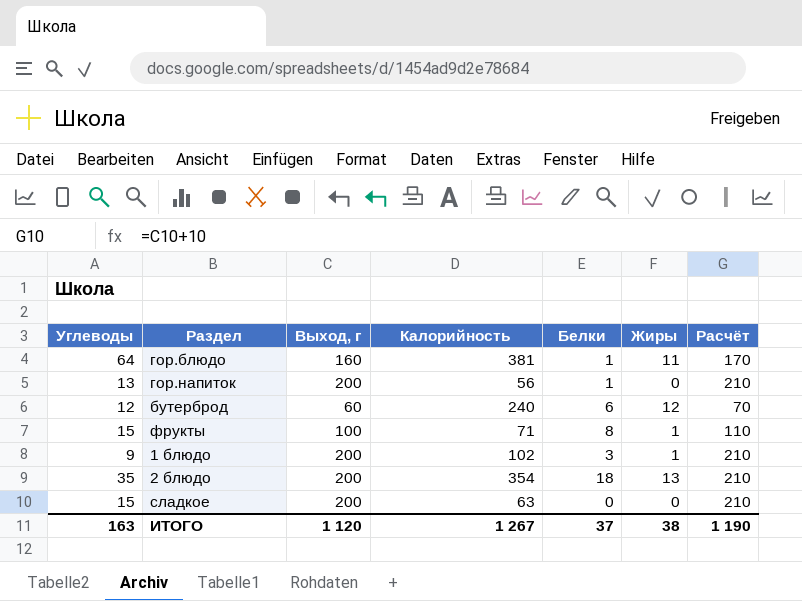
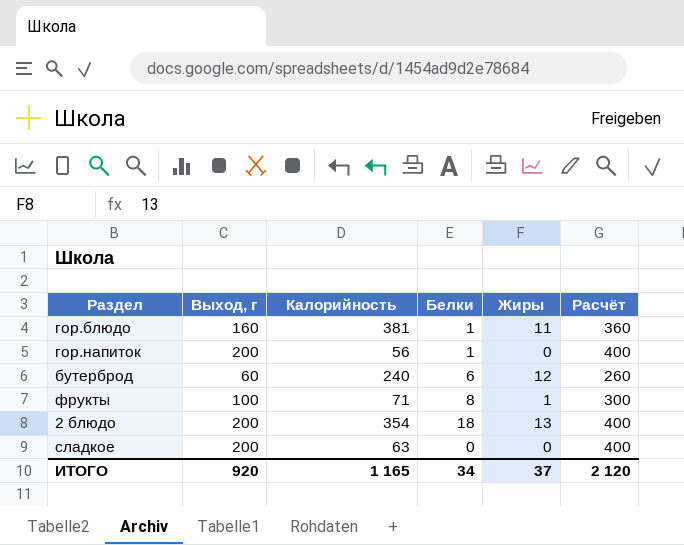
column Углеводы | position: 1 -> none
column Расчёт | formula: [Выход, г] + 10 -> [Выход, г] + 200
row 1 блюдо: 9 | 200 | 102 | 3 | 1 | 210 -> none
ИТОГО | Выход, г: 1 120 -> 920
ИТОГО | Калорийность: 1 267 -> 1 165
ИТОГО | Белки: 37 -> 34
ИТОГО | Жиры: 38 -> 37
ИТОГО | Расчёт: 1 190 -> 2 120

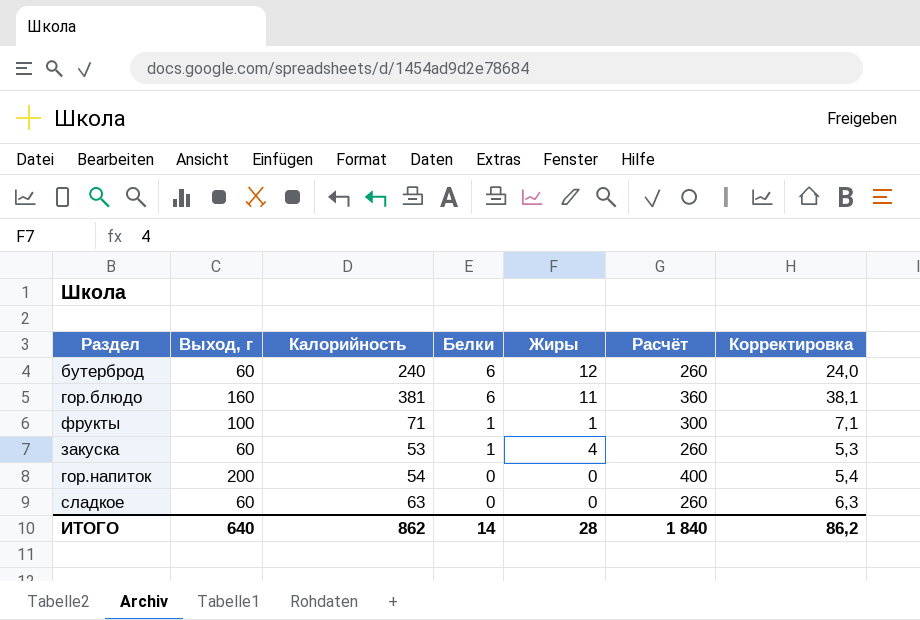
row order: none -> Белки descending
column Корректировка | formula: none -> [Калорийность] * 0,1
row 2 блюдо: 200 | 354 | 18 | 13 | 400 -> none
гор.блюдо | Белки: 1 -> 6
фрукты | Белки: 8 -> 1
row закуска: none -> 60 | 53 | 1 | 4 | 260 | 5,3
гор.напиток | Калорийность: 56 -> 54
гор.напиток | Белки: 1 -> 0
сладкое | Выход, г: 200 -> 60
сладкое | Расчёт: 400 -> 260
ИТОГО | Выход, г: 920 -> 640
ИТОГО | Калорийность: 1 165 -> 862
ИТОГО | Белки: 34 -> 14
ИТОГО | Жиры: 37 -> 28
ИТОГО | Расчёт: 2 120 -> 1 840

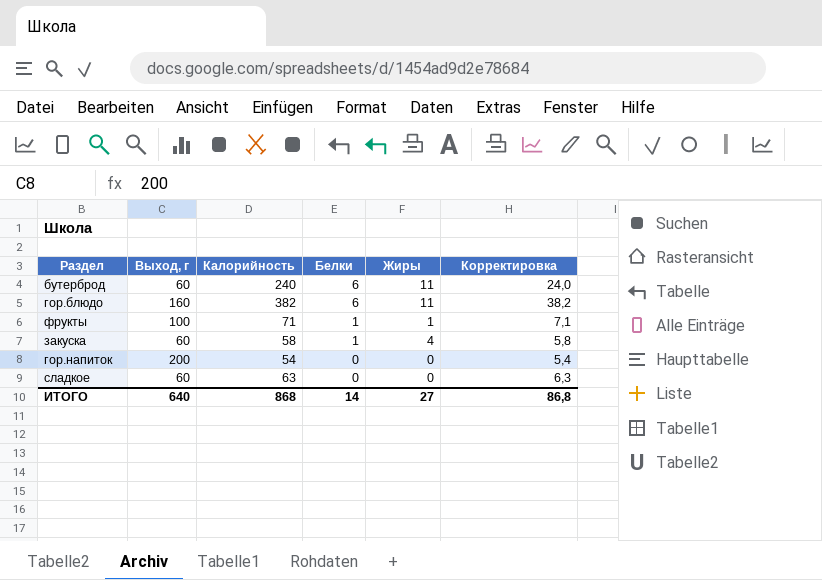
column Расчёт | formula: [Выход, г] + 200 -> none
бутерброд | Жиры: 12 -> 11
гор.блюдо | Калорийность: 381 -> 382
гор.блюдо | Корректировка: 38,1 -> 38,2
закуска | Калорийность: 53 -> 58
закуска | Корректировка: 5,3 -> 5,8
ИТОГО | Калорийность: 862 -> 868
ИТОГО | Жиры: 28 -> 27
ИТОГО | Корректировка: 86,2 -> 86,8

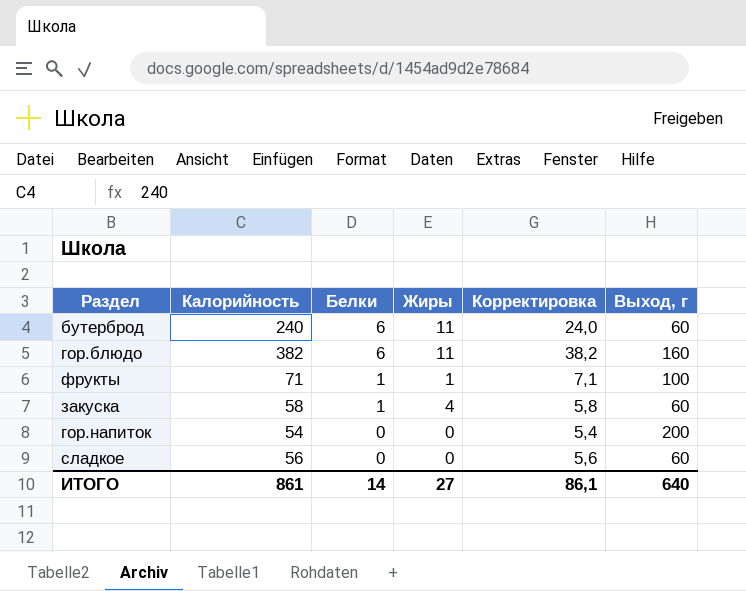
column Выход, г | position: 2 -> 6
сладкое | Калорийность: 63 -> 56
сладкое | Корректировка: 6,3 -> 5,6
ИТОГО | Калорийность: 868 -> 861
ИТОГО | Корректировка: 86,8 -> 86,1

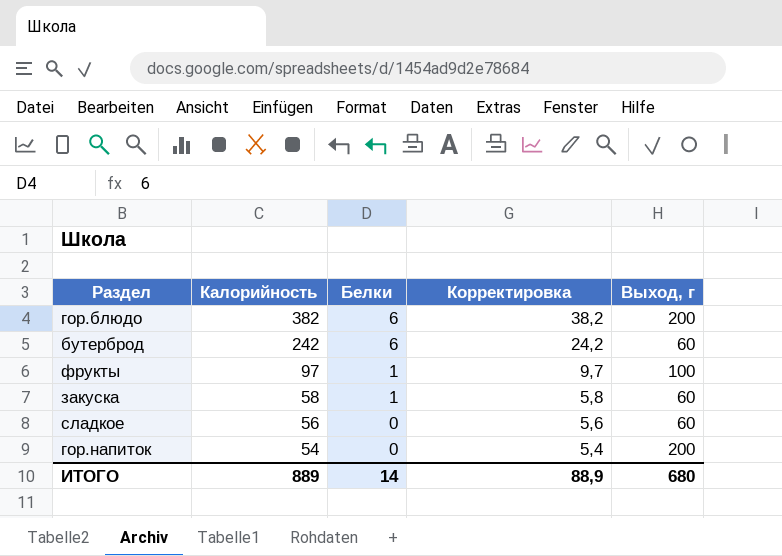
row order: Белки descending -> Калорийность descending
column Жиры | position: 4 -> none
гор.блюдо | Выход, г: 160 -> 200
бутерброд | Калорийность: 240 -> 242
бутерброд | Корректировка: 24,0 -> 24,2
фрукты | Калорийность: 71 -> 97
фрукты | Корректировка: 7,1 -> 9,7
ИТОГО | Калорийность: 861 -> 889
ИТОГО | Корректировка: 86,1 -> 88,9
ИТОГО | Выход, г: 640 -> 680

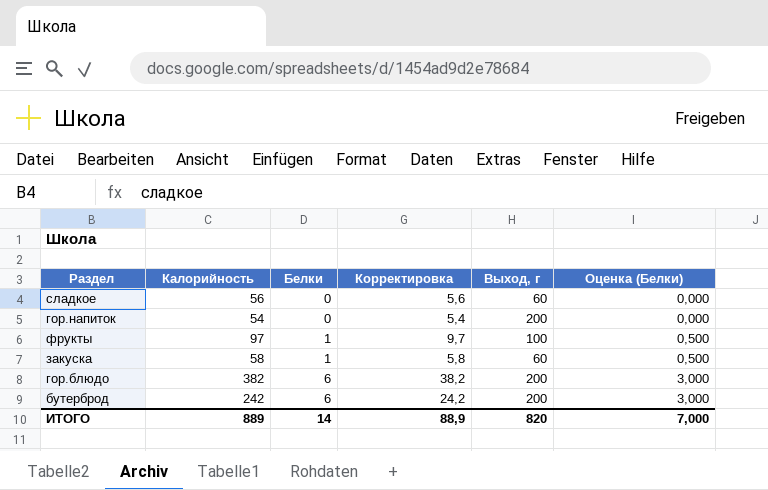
row order: Калорийность descending -> Белки ascending
column Оценка (Белки) | formula: none -> [Белки] * 0,5
бутерброд | Выход, г: 60 -> 200
ИТОГО | Выход, г: 680 -> 820

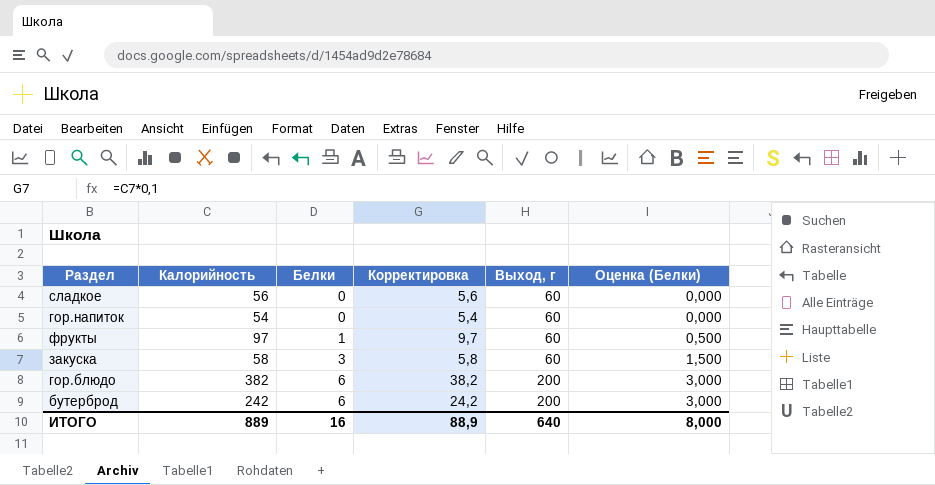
гор.напиток | Выход, г: 200 -> 60
фрукты | Выход, г: 100 -> 60
закуска | Белки: 1 -> 3
закуска | Оценка (Белки): 0,500 -> 1,500
ИТОГО | Белки: 14 -> 16
ИТОГО | Выход, г: 820 -> 640
ИТОГО | Оценка (Белки): 7,000 -> 8,000

